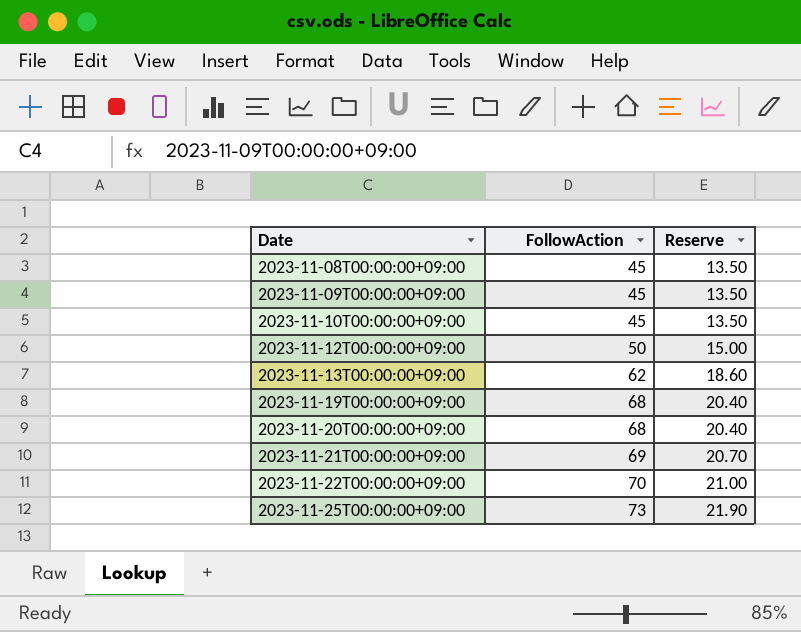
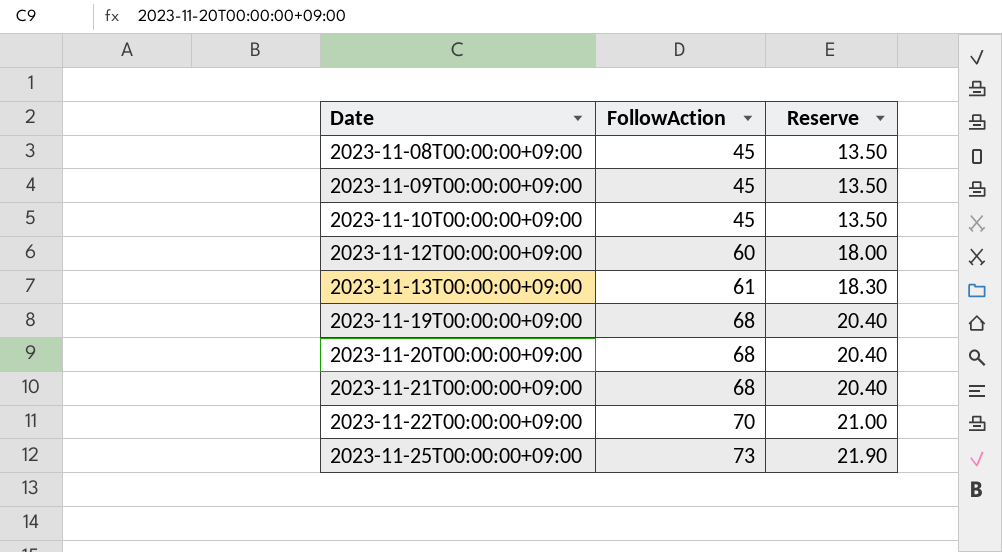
2023-11-12T00:00:00+09:00 | FollowAction: 50 -> 60
2023-11-12T00:00:00+09:00 | Reserve: 15.00 -> 18.00
2023-11-13T00:00:00+09:00 | FollowAction: 62 -> 61
2023-11-13T00:00:00+09:00 | Reserve: 18.60 -> 18.30
2023-11-21T00:00:00+09:00 | FollowAction: 69 -> 68
2023-11-21T00:00:00+09:00 | Reserve: 20.70 -> 20.40

